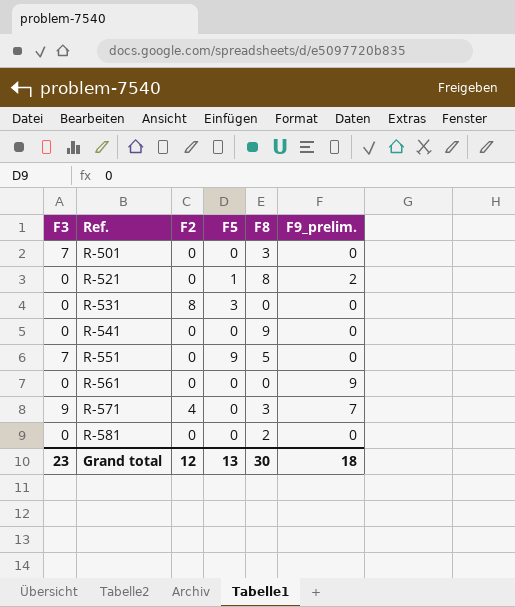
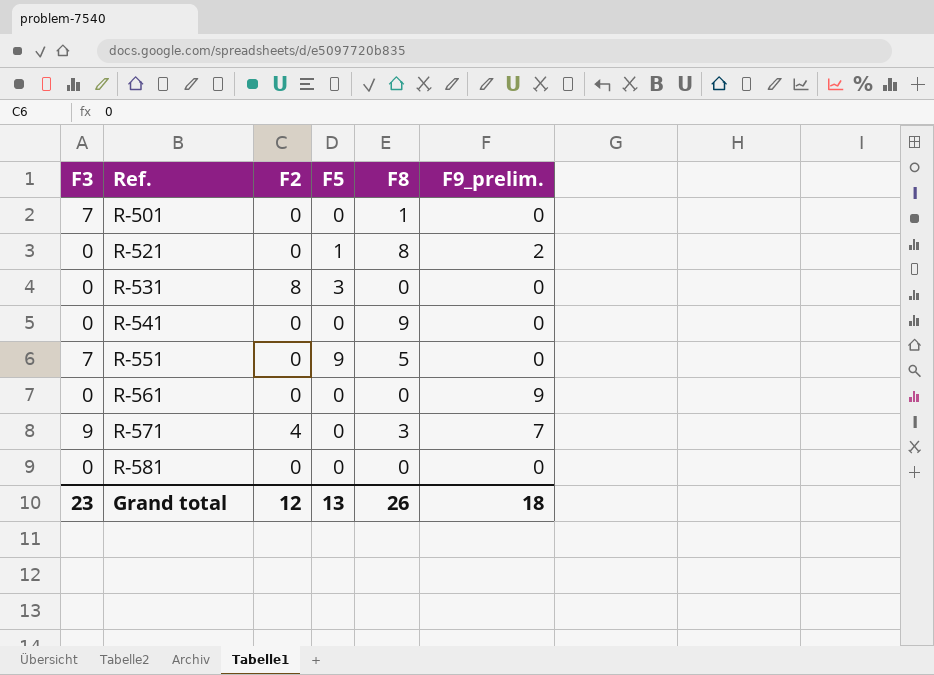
R-501 | F8: 3 -> 1
R-581 | F8: 2 -> 0
Grand total | F8: 30 -> 26

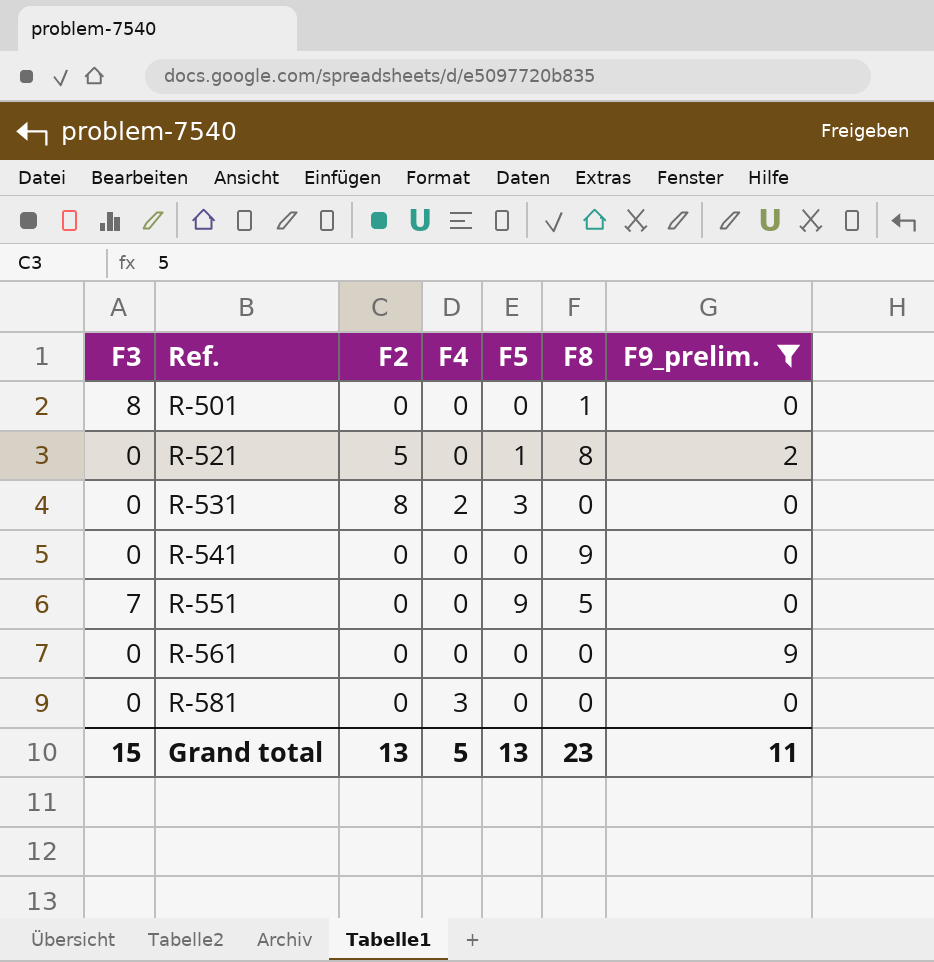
filter: none -> F9_prelim. != 7
column F4 | position: none -> 4
R-501 | F3: 7 -> 8
R-521 | F2: 0 -> 5
Grand total | F3: 23 -> 15
Grand total | F2: 12 -> 13
Grand total | F8: 26 -> 23
Grand total | F9_prelim.: 18 -> 11

